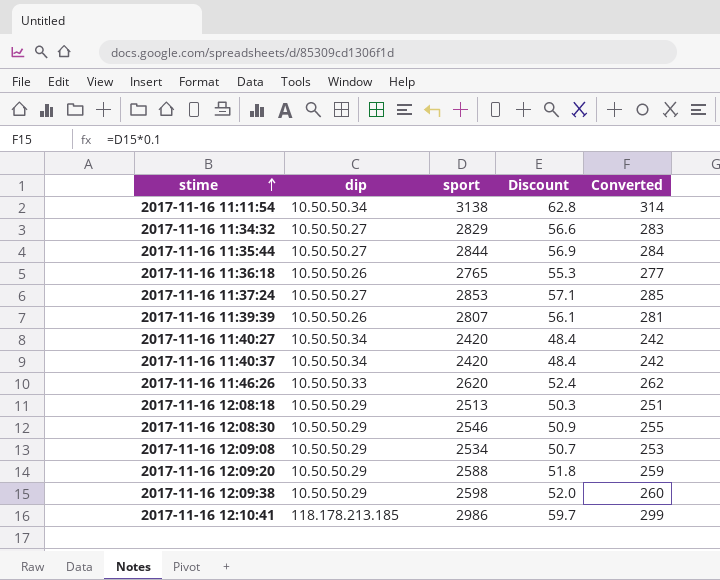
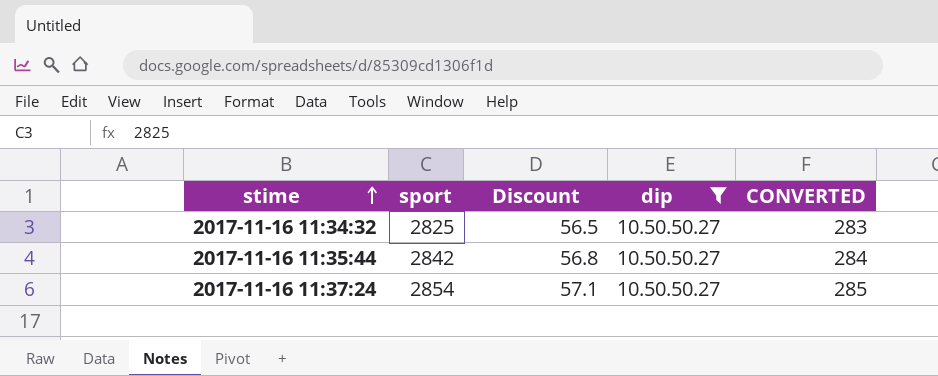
filter: none -> dip = 10.50.50.27
column dip | position: 2 -> 4
column name: Converted -> CONVERTED
2017-11-16 11:34:32 | sport: 2829 -> 2825
2017-11-16 11:34:32 | Discount: 56.6 -> 56.5
2017-11-16 11:35:44 | sport: 2844 -> 2842
2017-11-16 11:35:44 | Discount: 56.9 -> 56.8
2017-11-16 11:37:24 | sport: 2853 -> 2854

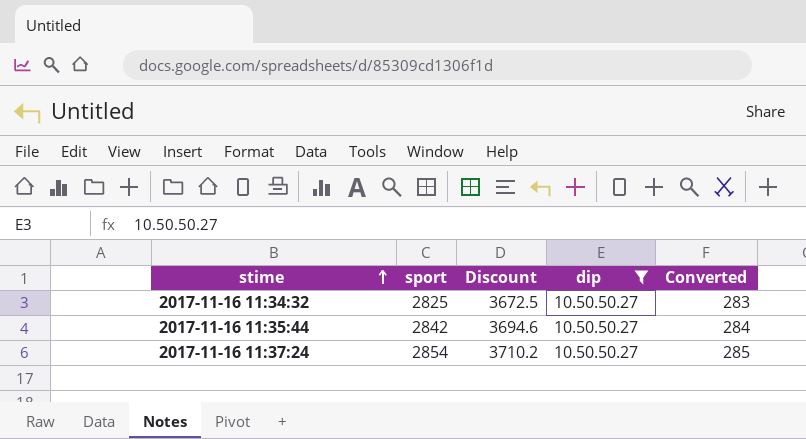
column Discount | formula: [sport] * 0.02 -> [sport] * 1.3
column name: CONVERTED -> Converted

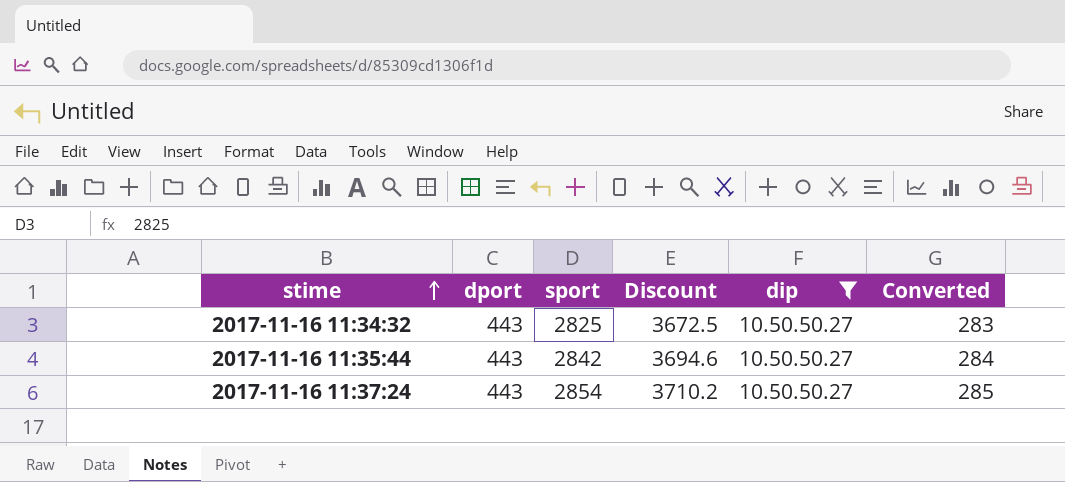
column dport | position: none -> 2

